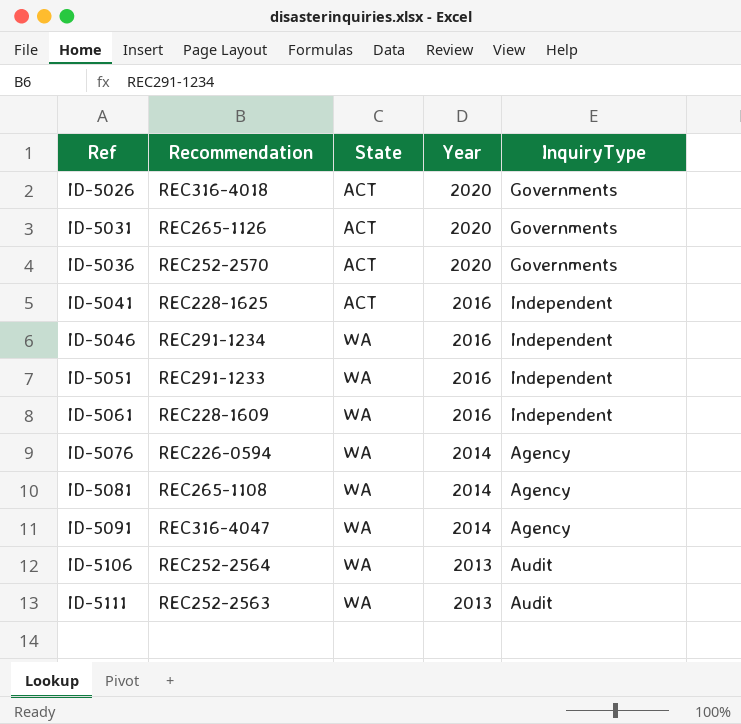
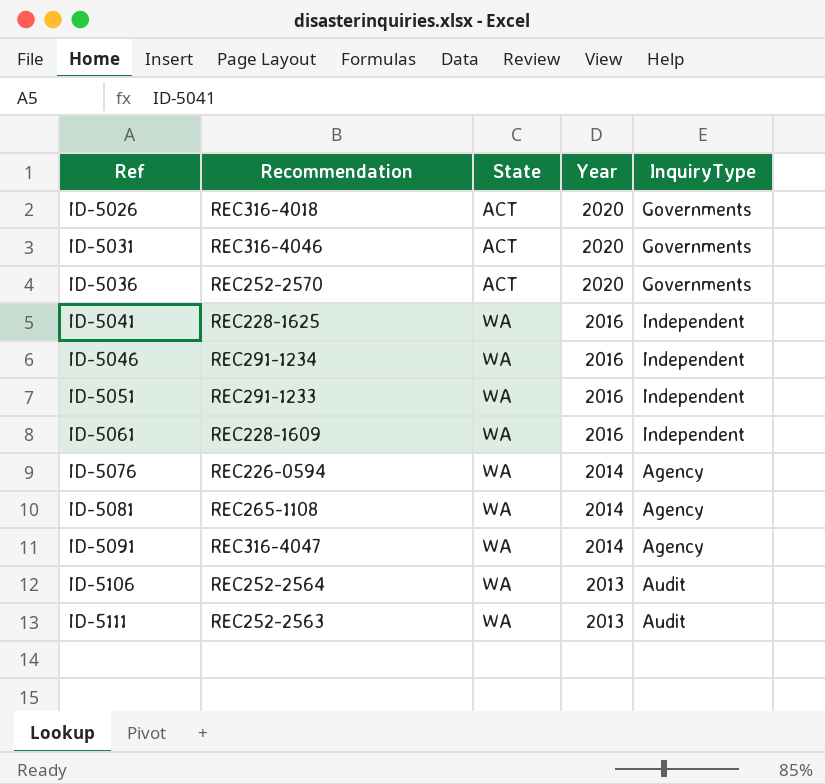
ID-5031 | Recommendation: REC265-1126 -> REC316-4046
ID-5041 | State: ACT -> WA

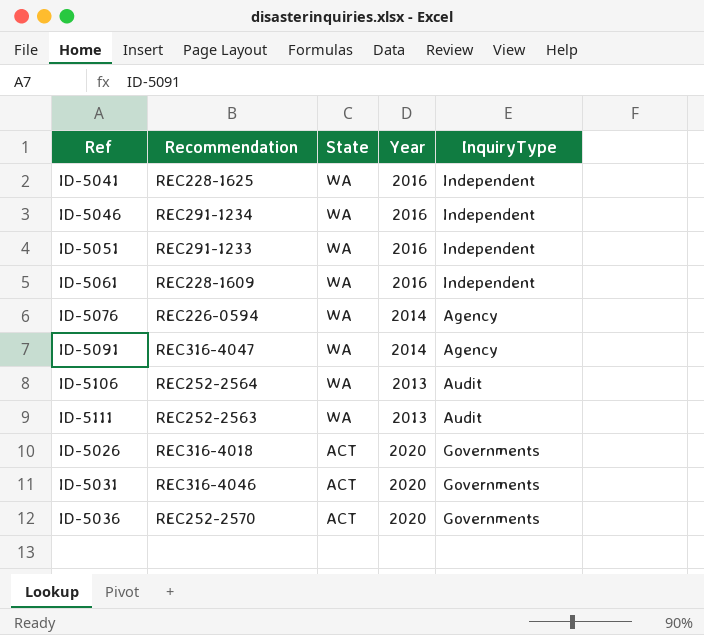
row order: Ref ascending -> State descending
row ID-5081: REC265-1108 | WA | 2014 | Agency -> none

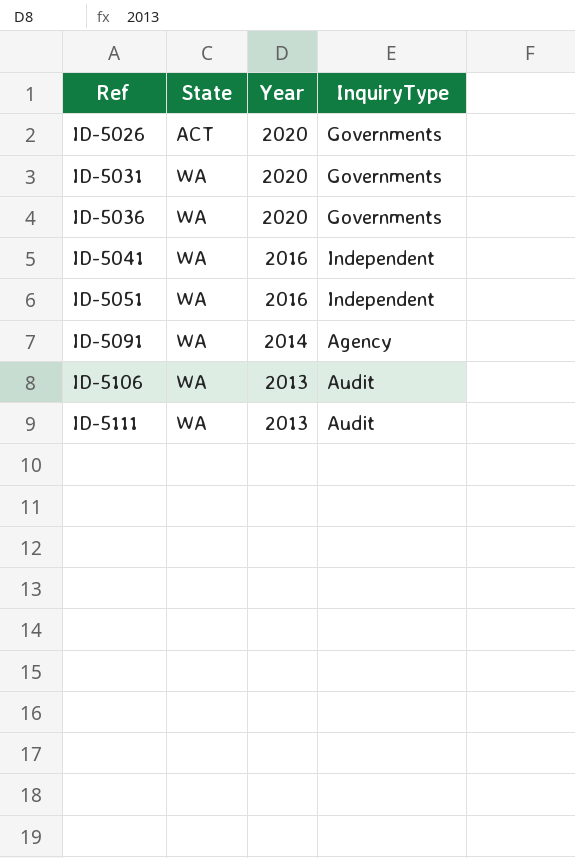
row order: State descending -> Ref ascending
column Recommendation | position: 2 -> none
row ID-5046: REC291-1234 | WA | 2016 | Independent -> none
row ID-5061: REC228-1609 | WA | 2016 | Independent -> none
row ID-5076: REC226-0594 | WA | 2014 | Agency -> none
ID-5031 | State: ACT -> WA
ID-5036 | State: ACT -> WA

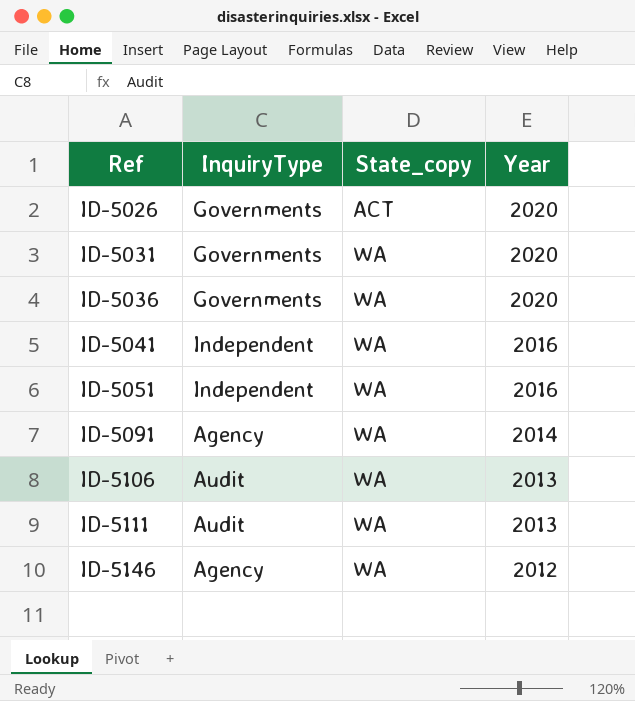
column InquiryType | position: 4 -> 2
column name: State -> State_copy
row ID-5146: none -> Agency | WA | 2012

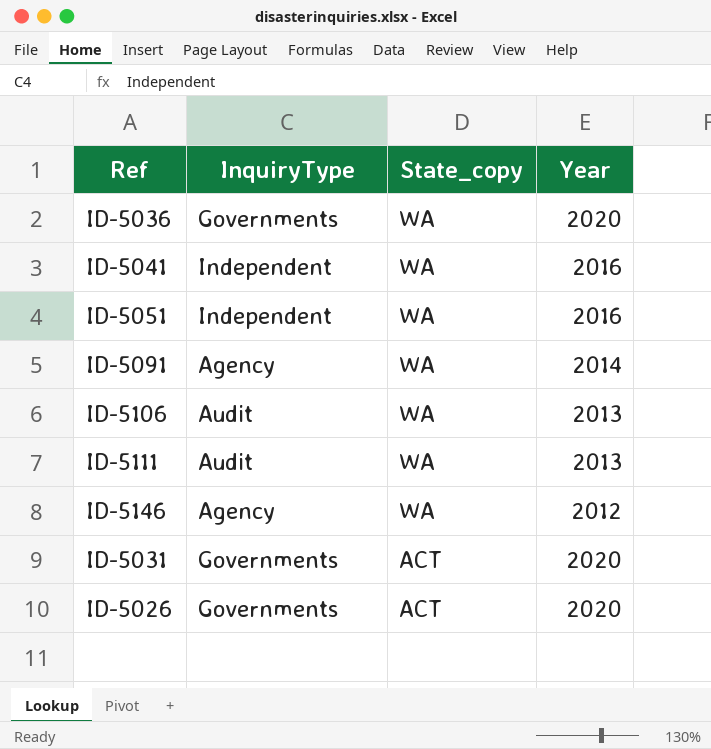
row order: Ref ascending -> State_copy descending
ID-5031 | State_copy: WA -> ACT

